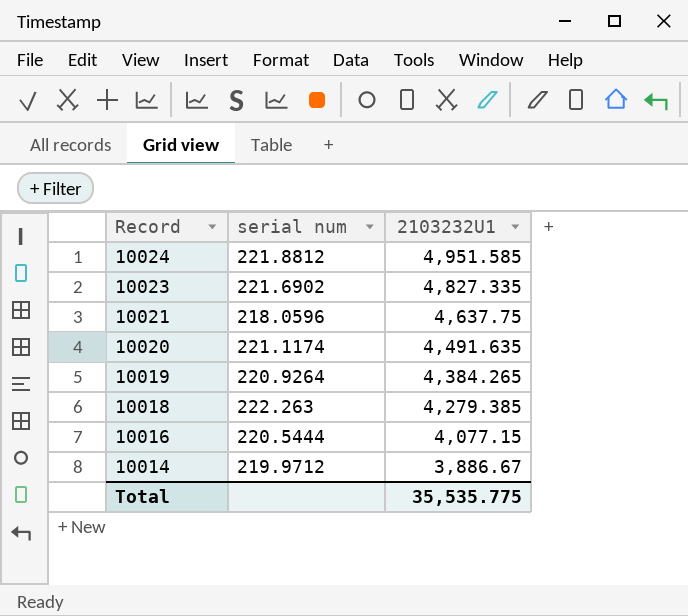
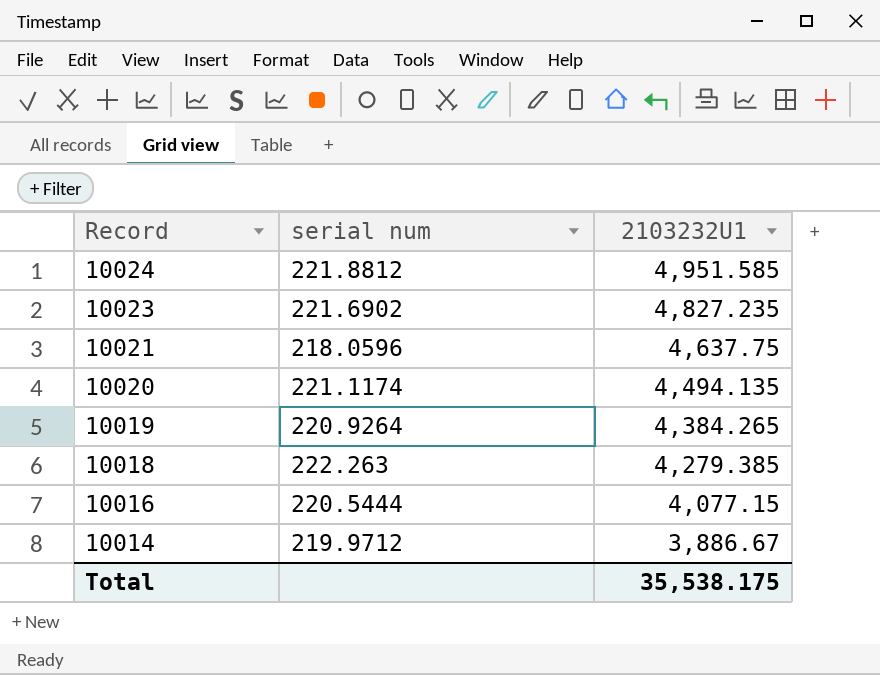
10023 | 2103232U1: 4,827.335 -> 4,827.235
10020 | 2103232U1: 4,491.635 -> 4,494.135
Total | 2103232U1: 35,535.775 -> 35,538.175

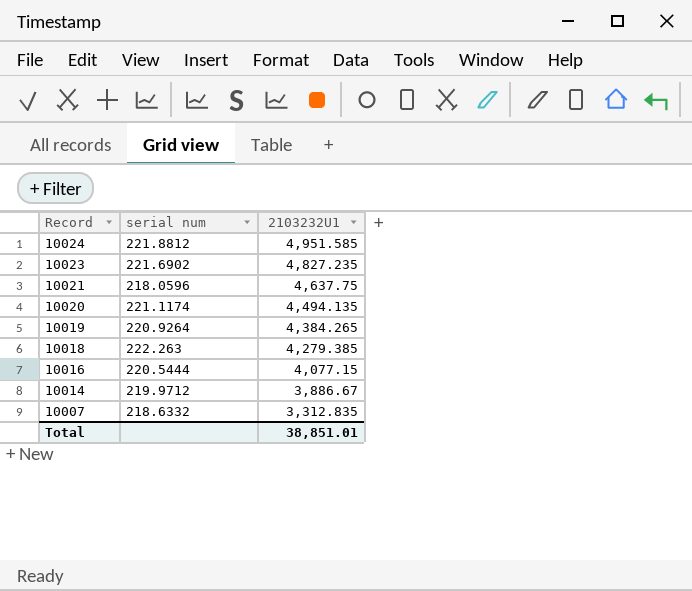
row 10007: none -> 218.6332 | 3,312.835
Total | 2103232U1: 35,538.175 -> 38,851.01

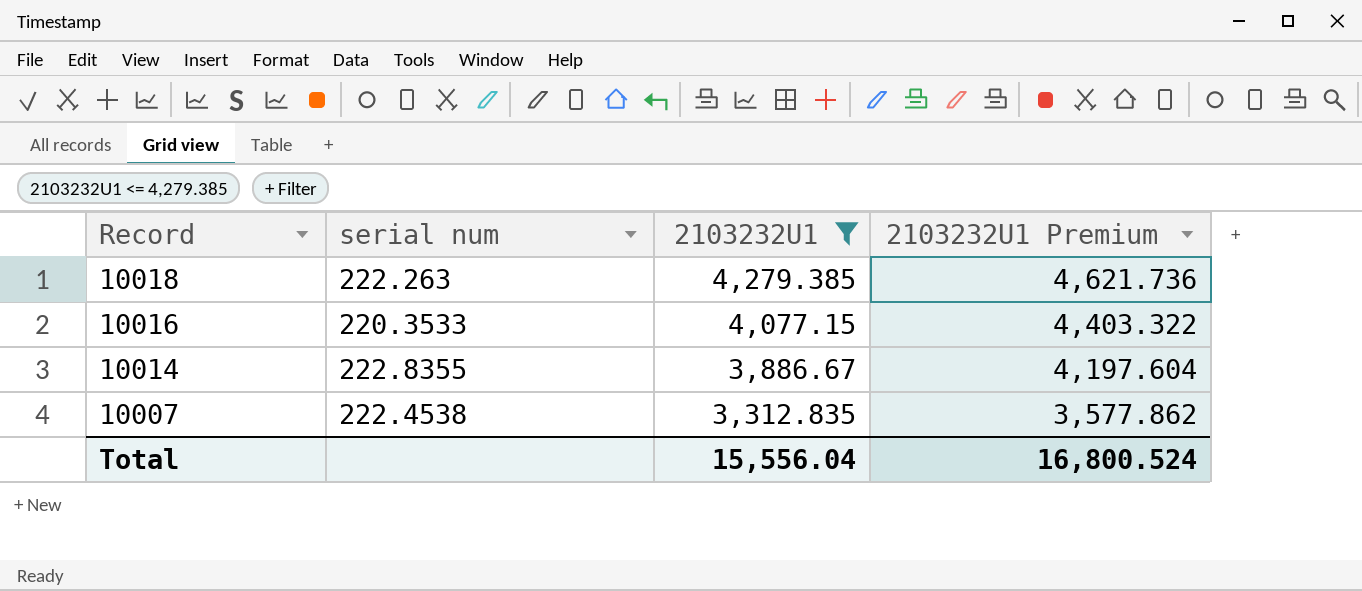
filter: none -> 2103232U1 <= 4,279.385
column 2103232U1 Premium | formula: none -> [2103232U1] * 1.08
10016 | serial num: 220.5444 -> 220.3533
10014 | serial num: 219.9712 -> 222.8355
10007 | serial num: 218.6332 -> 222.4538
Total | 2103232U1: 38,851.01 -> 15,556.04

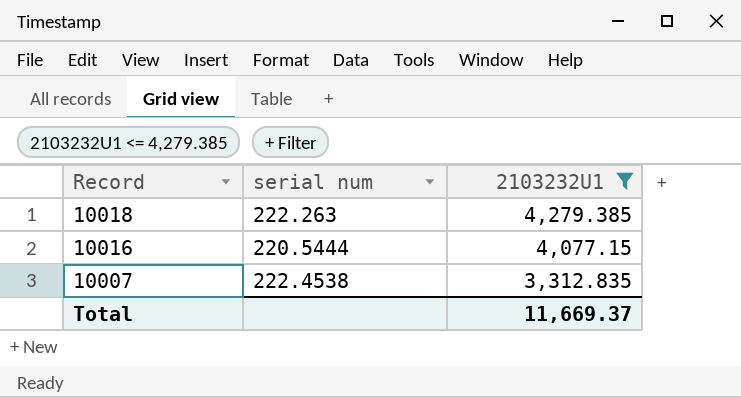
column 2103232U1 Premium | formula: [2103232U1] * 1.08 -> none
row 10014: 222.8355 | 3,886.67 | 4,197.604 -> none
10016 | serial num: 220.3533 -> 220.5444
Total | 2103232U1: 15,556.04 -> 11,669.37

